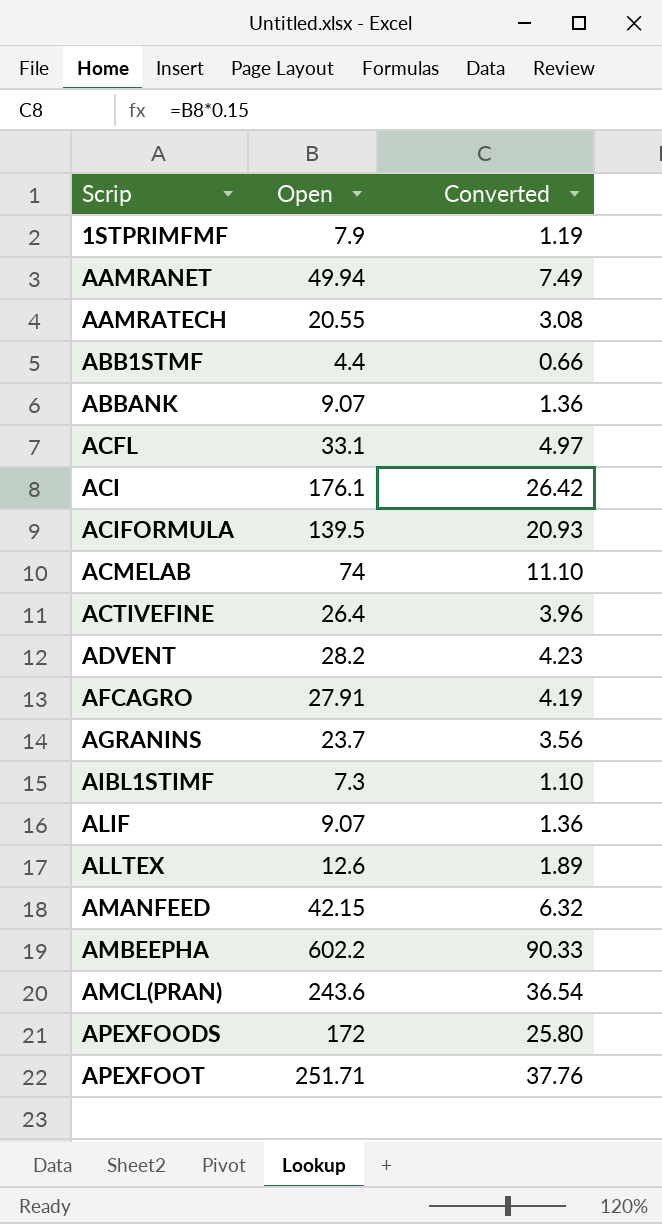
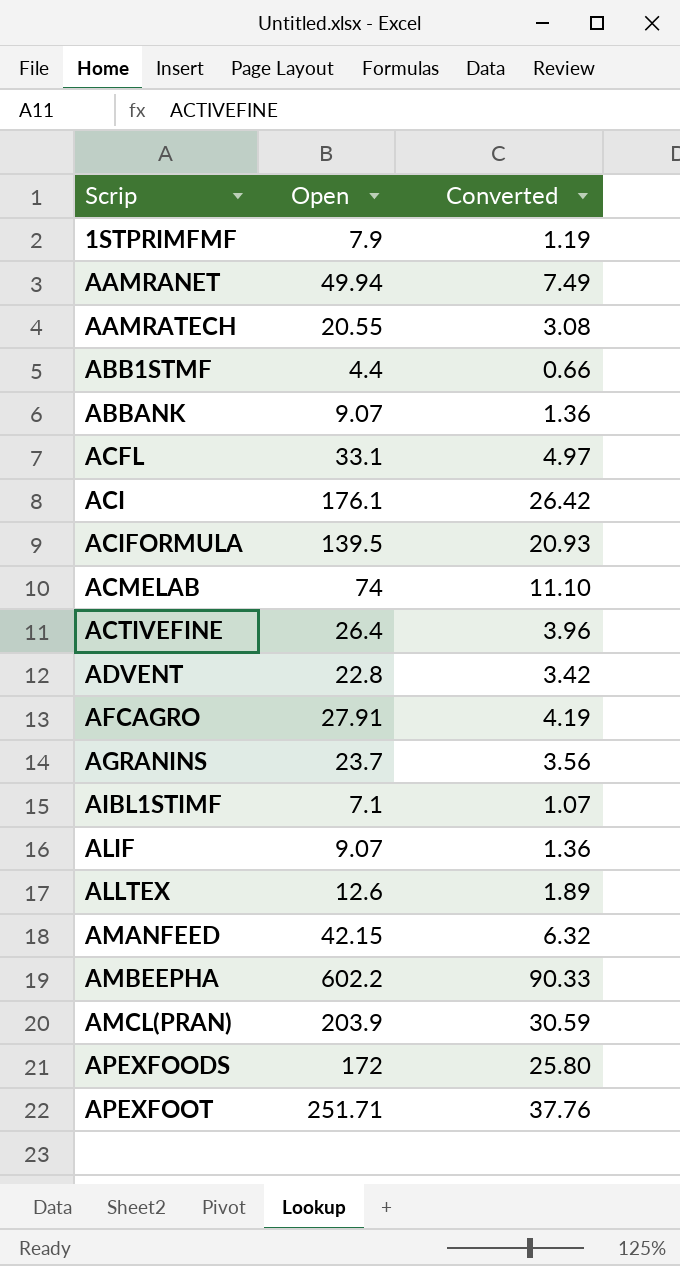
ADVENT | Open: 28.2 -> 22.8
ADVENT | Converted: 4.23 -> 3.42
AIBL1STIMF | Open: 7.3 -> 7.1
AIBL1STIMF | Converted: 1.10 -> 1.07
AMCL(PRAN) | Open: 243.6 -> 203.9
AMCL(PRAN) | Converted: 36.54 -> 30.59

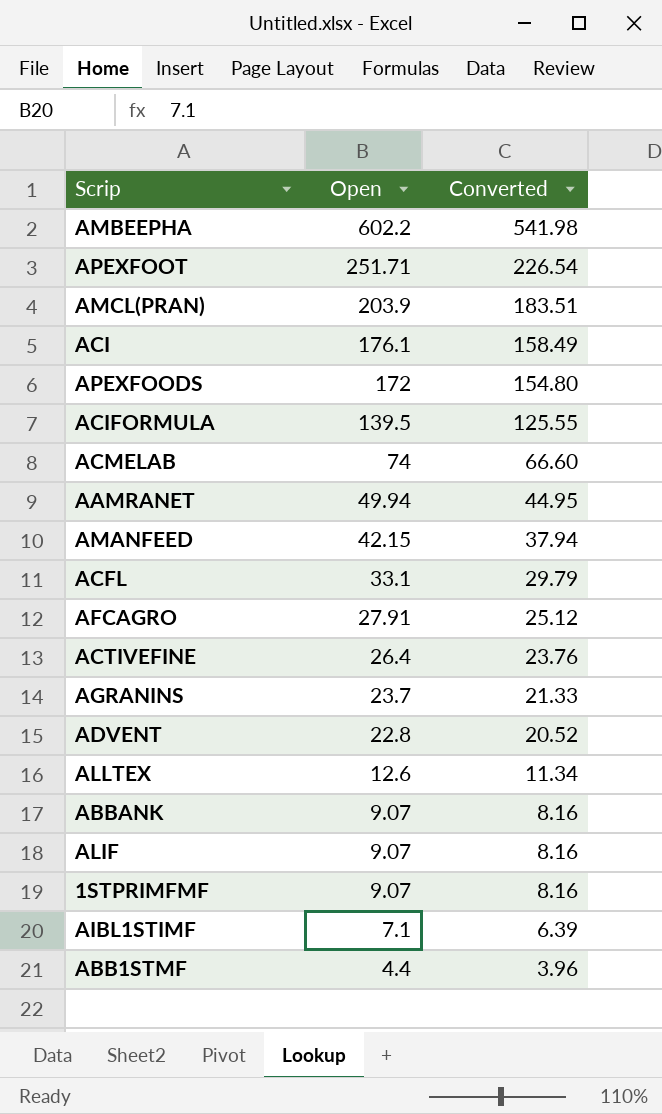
row order: Scrip ascending -> Open descending
column Converted | formula: [Open] * 0.15 -> [Open] * 0.9
row AAMRATECH: 20.55 | 3.08 -> none
1STPRIMFMF | Open: 7.9 -> 9.07

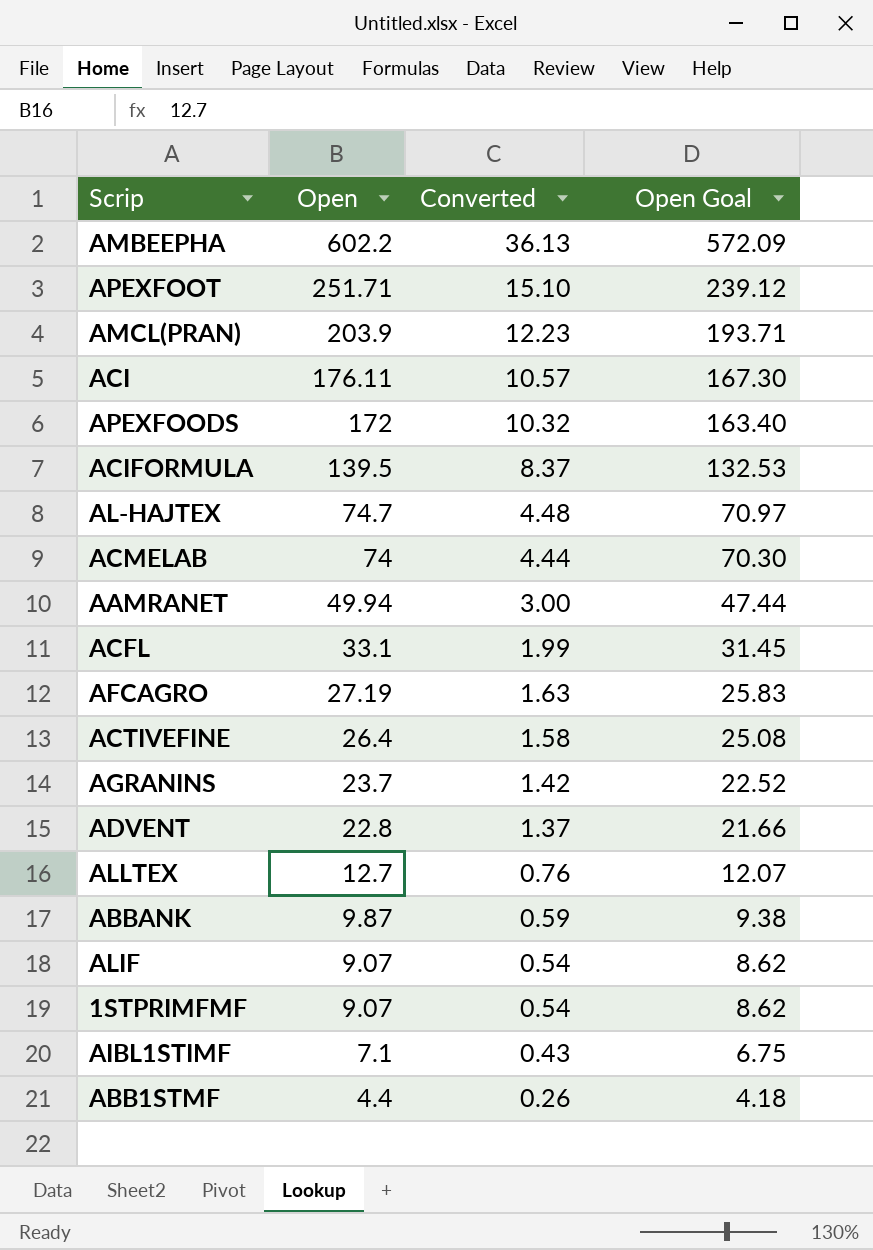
column Converted | formula: [Open] * 0.9 -> [Open] * 0.06
column Open Goal | formula: none -> [Open] * 0.95
row AMANFEED: 42.15 | 37.94 -> none
ACI | Open: 176.1 -> 176.11
row AL-HAJTEX: none -> 74.7 | 4.48 | 70.97
AFCAGRO | Open: 27.91 -> 27.19
ALLTEX | Open: 12.6 -> 12.7
ABBANK | Open: 9.07 -> 9.87

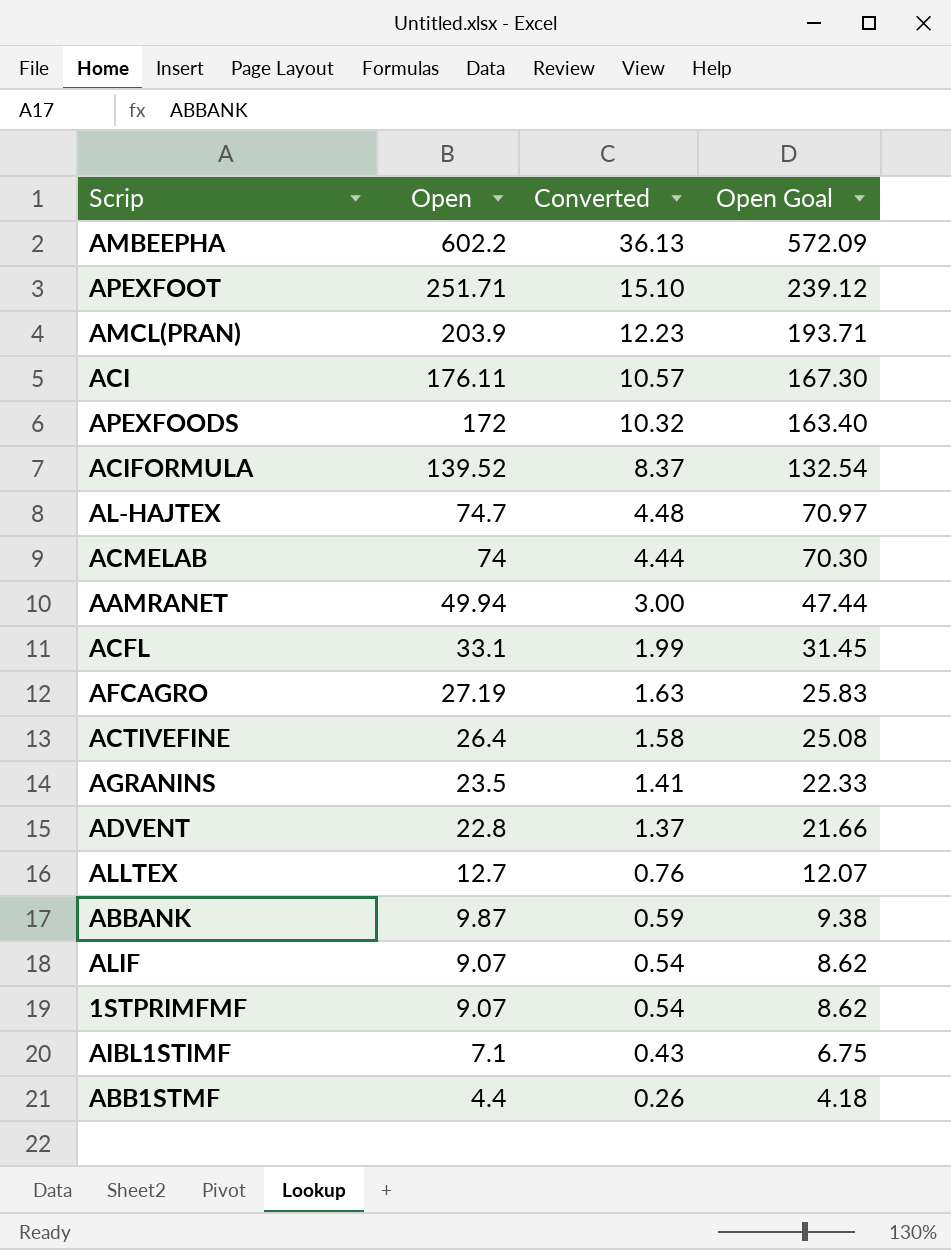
ACIFORMULA | Open: 139.5 -> 139.52
ACIFORMULA | Open Goal: 132.53 -> 132.54
AGRANINS | Open: 23.7 -> 23.5
AGRANINS | Converted: 1.42 -> 1.41
AGRANINS | Open Goal: 22.52 -> 22.33

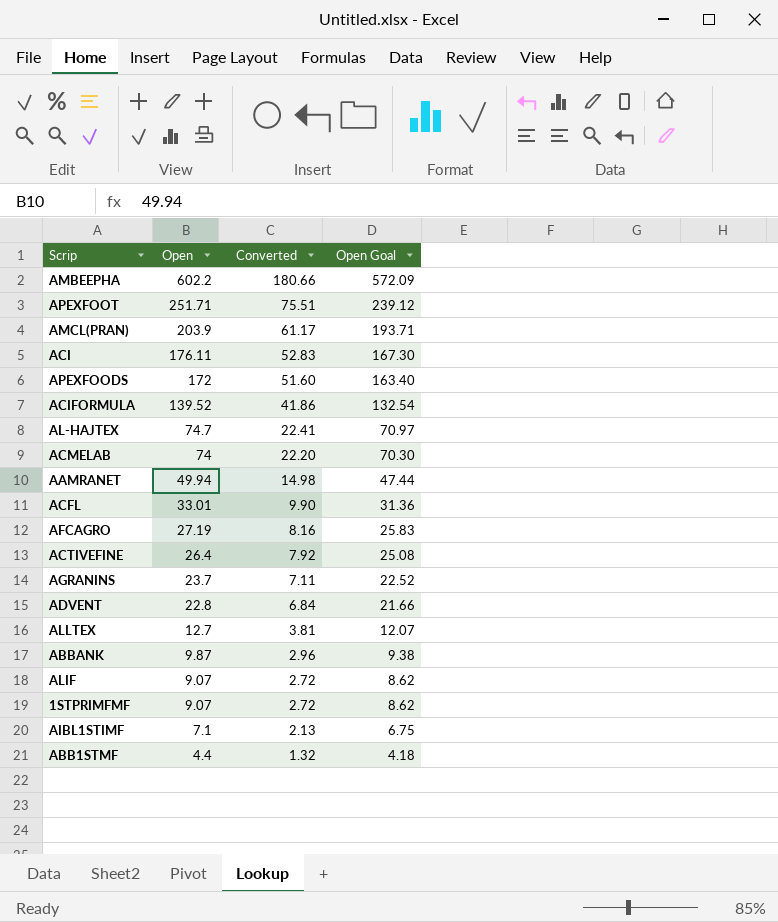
column Converted | formula: [Open] * 0.06 -> [Open] * 0.3
ACFL | Open: 33.1 -> 33.01
ACFL | Open Goal: 31.45 -> 31.36
AGRANINS | Open: 23.5 -> 23.7
AGRANINS | Open Goal: 22.33 -> 22.52

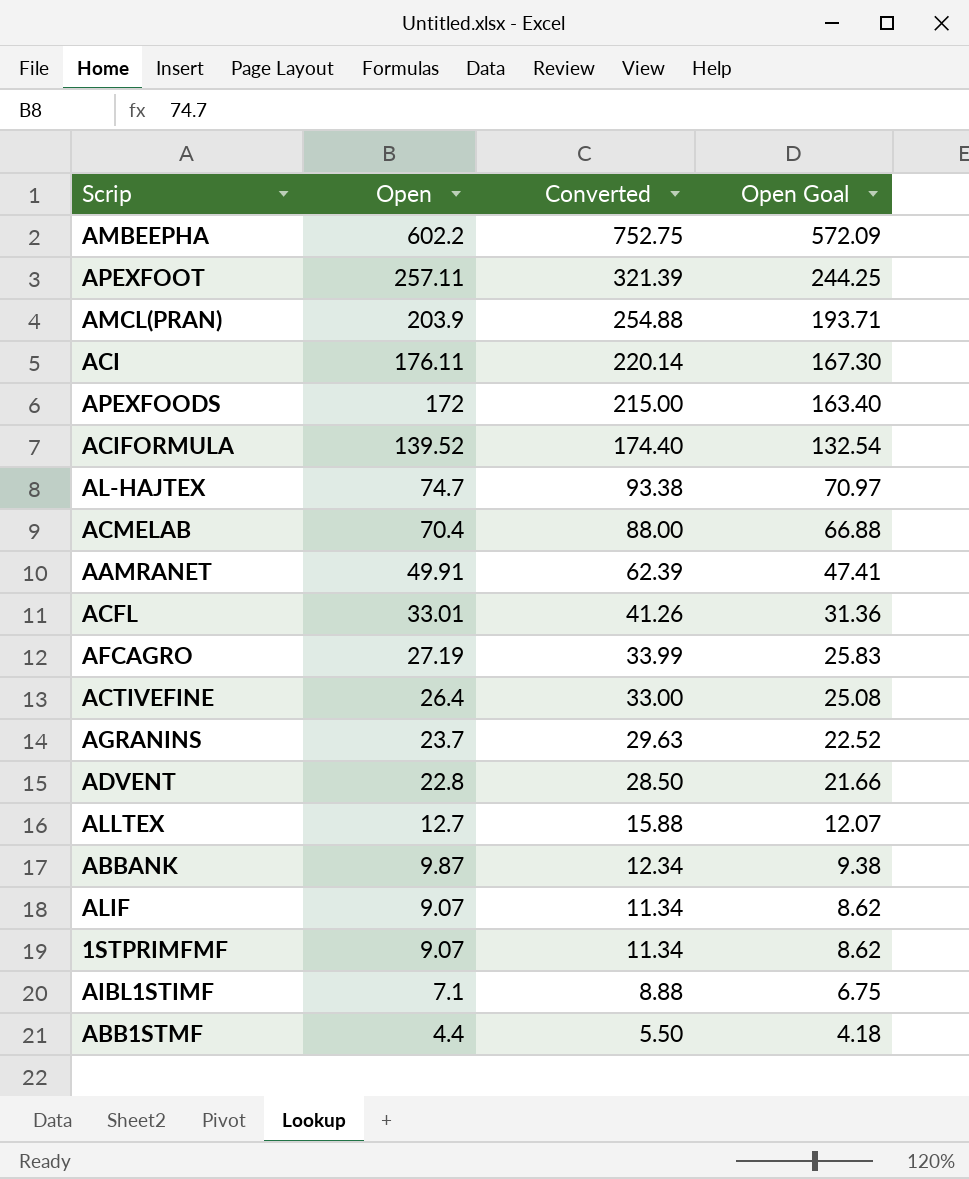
column Converted | formula: [Open] * 0.3 -> [Open] * 1.25
APEXFOOT | Open: 251.71 -> 257.11
APEXFOOT | Open Goal: 239.12 -> 244.25
ACMELAB | Open: 74 -> 70.4
ACMELAB | Open Goal: 70.30 -> 66.88
AAMRANET | Open: 49.94 -> 49.91
AAMRANET | Open Goal: 47.44 -> 47.41

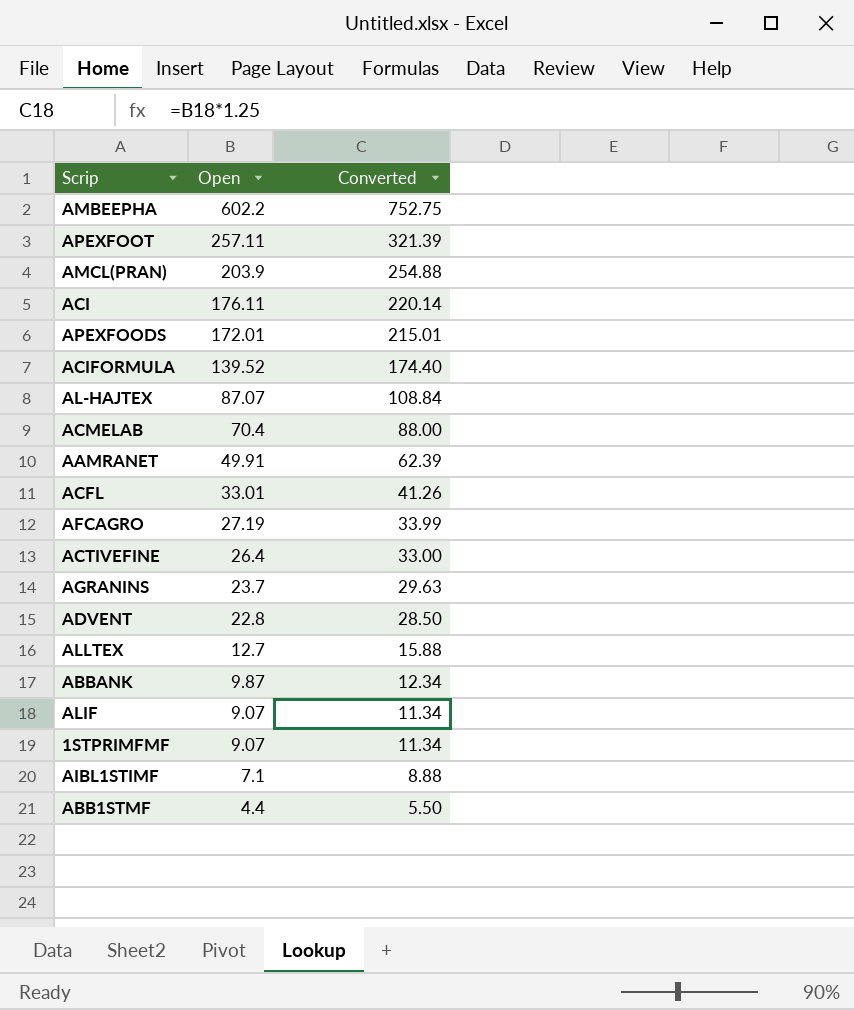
column Open Goal | formula: [Open] * 0.95 -> none
APEXFOODS | Open: 172 -> 172.01
APEXFOODS | Converted: 215.00 -> 215.01
AL-HAJTEX | Open: 74.7 -> 87.07
AL-HAJTEX | Converted: 93.38 -> 108.84

